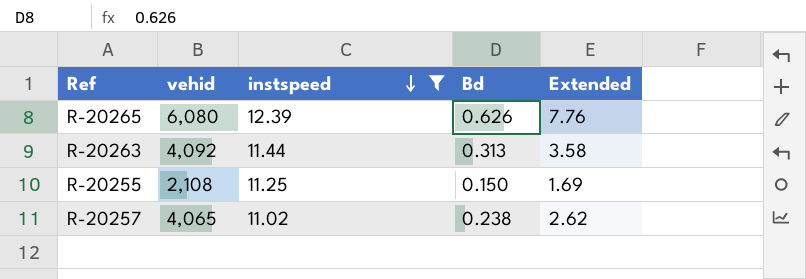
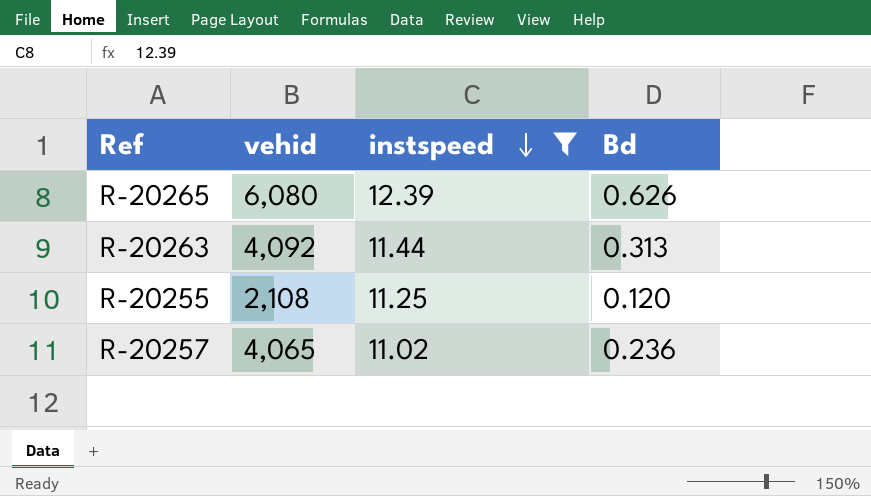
column Extended | formula: [instspeed] * [Bd] -> none
R-20255 | Bd: 0.150 -> 0.120
R-20257 | Bd: 0.238 -> 0.236

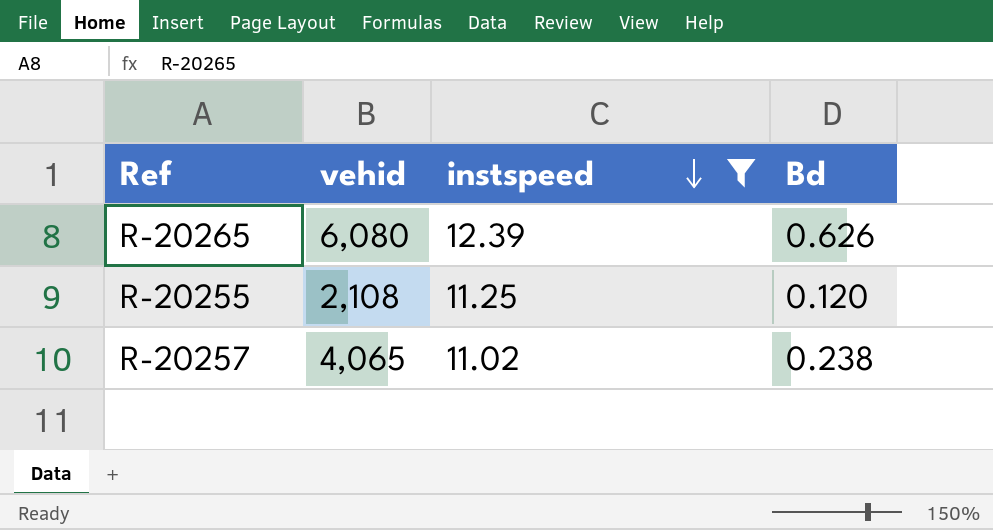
row R-20263: 4,092 | 11.44 | 0.313 -> none
R-20257 | Bd: 0.236 -> 0.238

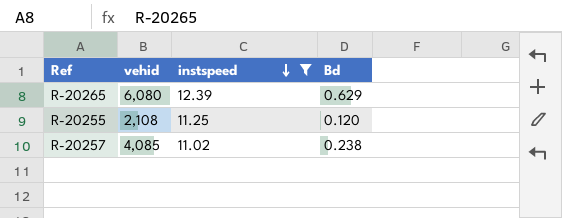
R-20265 | Bd: 0.626 -> 0.629
R-20257 | vehid: 4,065 -> 4,085

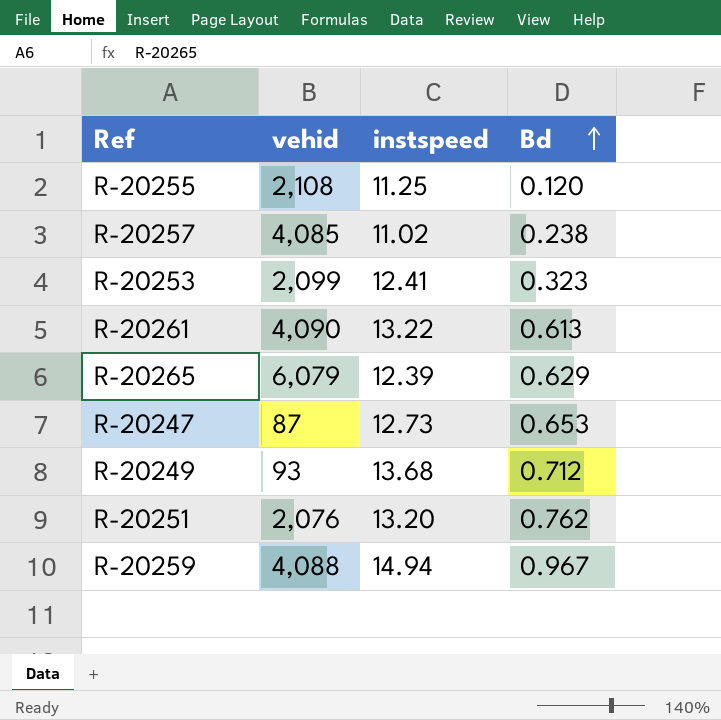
filter: instspeed <= 12.39 -> none
row order: instspeed descending -> Bd ascending
R-20265 | vehid: 6,080 -> 6,079

